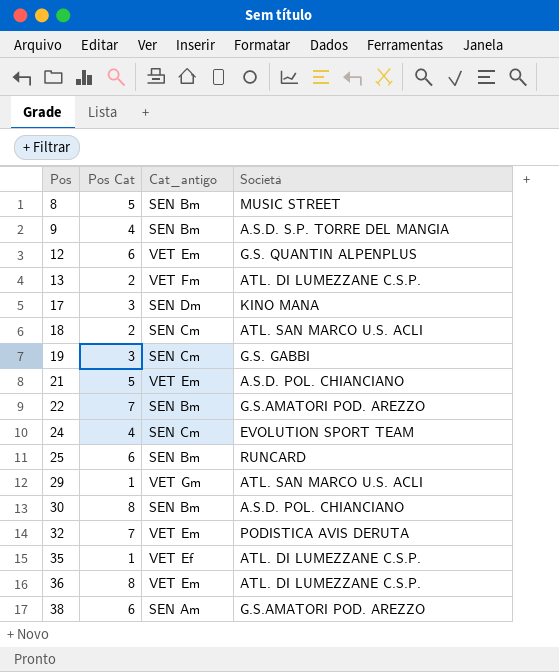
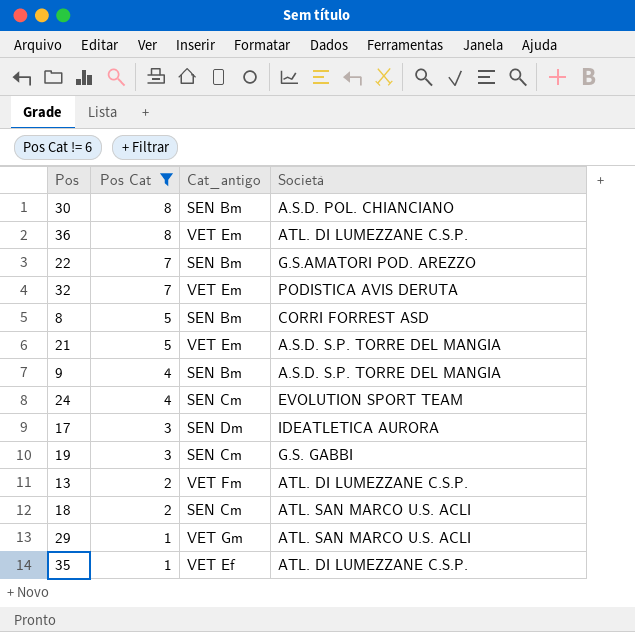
filter: none -> Pos Cat != 6
row order: Pos ascending -> Pos Cat descending
8 | Società: MUSIC STREET -> CORRI FORREST ASD
21 | Società: A.S.D. POL. CHIANCIANO -> A.S.D. S.P. TORRE DEL MANGIA
17 | Società: KINO MANA -> IDEATLETICA AURORA

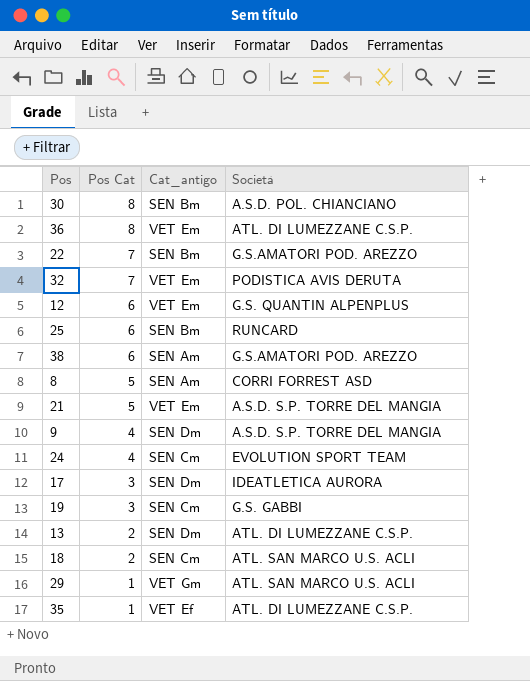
filter: Pos Cat != 6 -> none
8 | Cat_antigo: SEN Bm -> SEN Am
9 | Cat_antigo: SEN Bm -> SEN Dm
13 | Cat_antigo: VET Fm -> SEN Dm

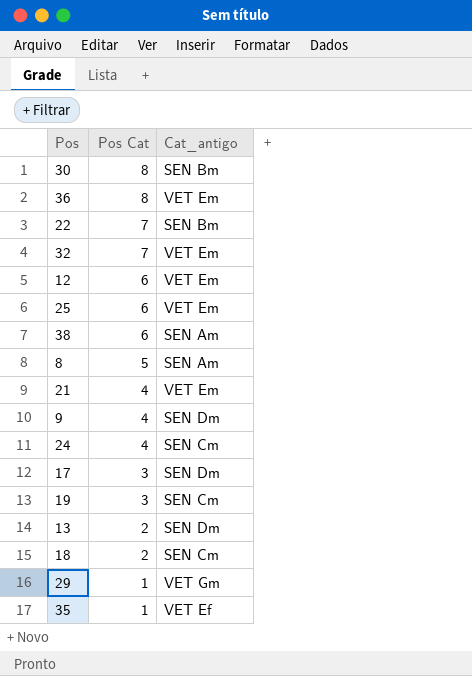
column Società | position: 4 -> none
25 | Cat_antigo: SEN Bm -> VET Em
21 | Pos Cat: 5 -> 4

